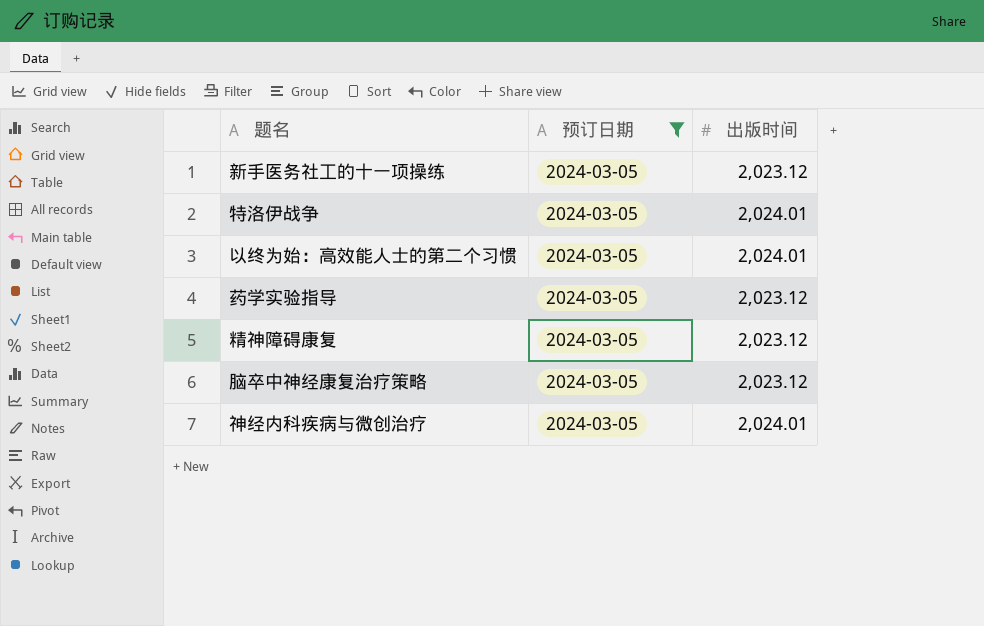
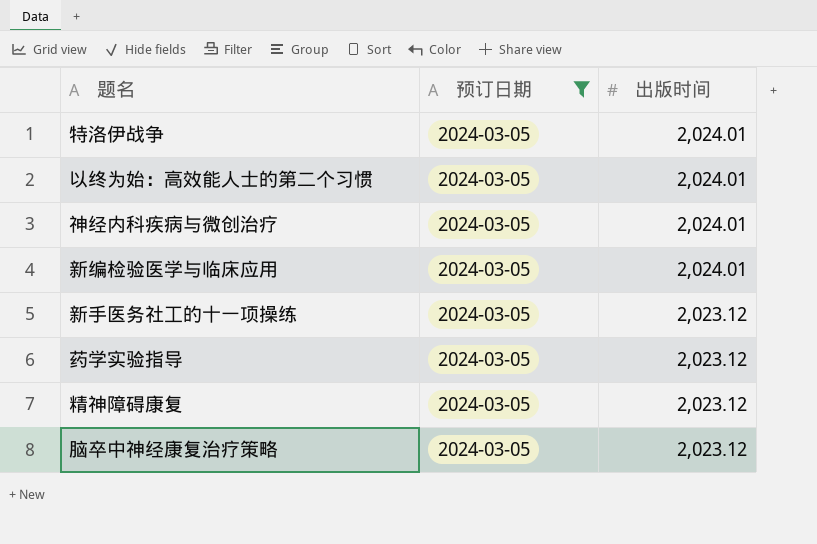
row order: none -> 出版时间 descending
row 新编检验医学与临床应用: none -> 2024-03-05 | 2,024.01

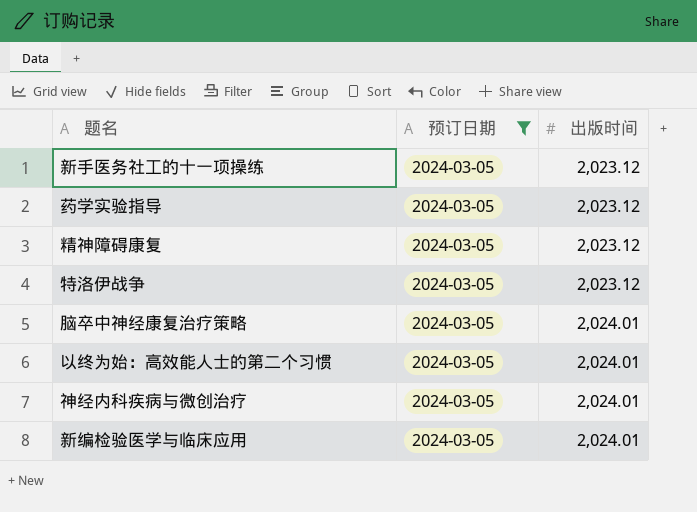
row order: 出版时间 descending -> 出版时间 ascending
特洛伊战争 | 出版时间: 2,024.01 -> 2,023.12
脑卒中神经康复治疗策略 | 出版时间: 2,023.12 -> 2,024.01

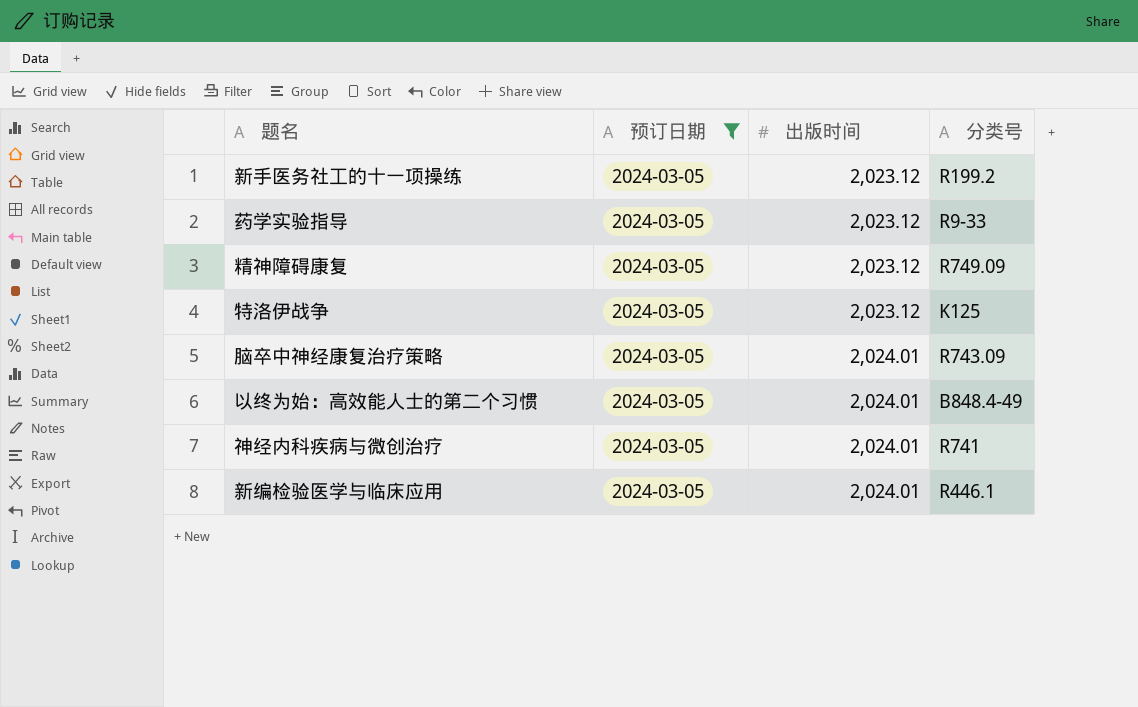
column 分类号 | position: none -> 4

